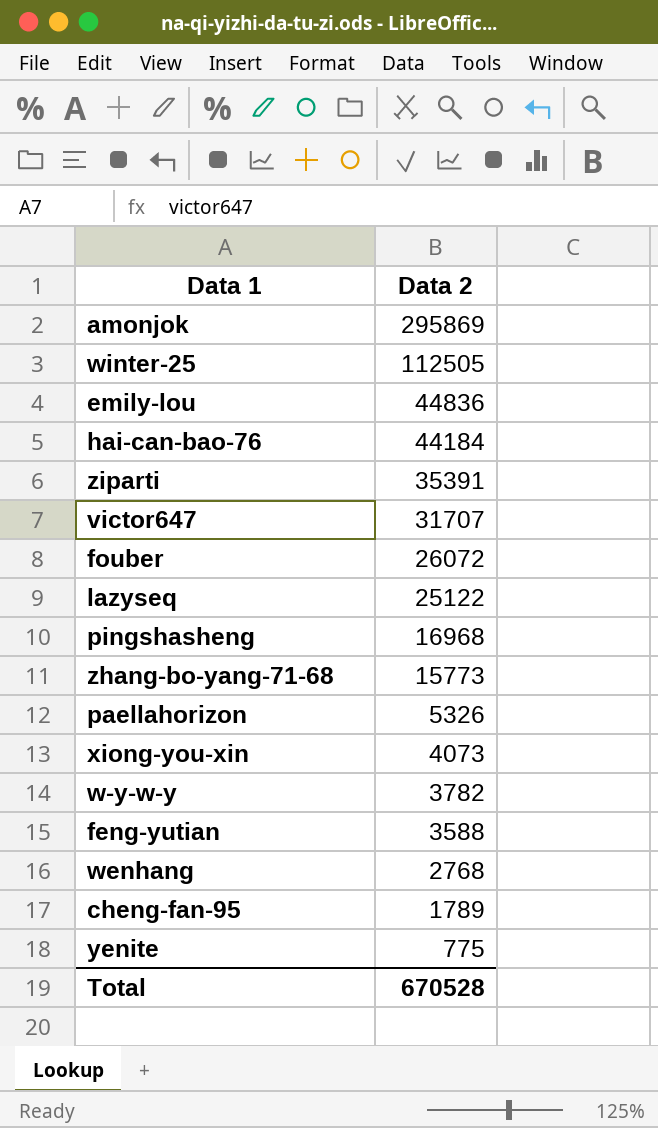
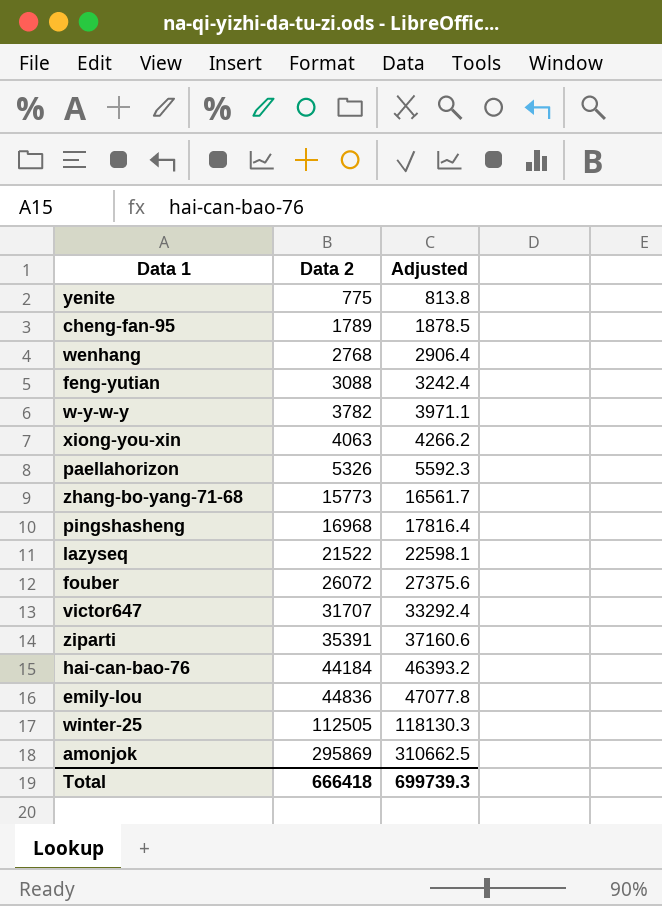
row order: Data 2 descending -> Data 2 ascending
column Adjusted | formula: none -> [Data 2] * 1.05
feng-yutian | Data 2: 3588 -> 3088
xiong-you-xin | Data 2: 4073 -> 4063
lazyseq | Data 2: 25122 -> 21522
Total | Data 2: 670528 -> 666418

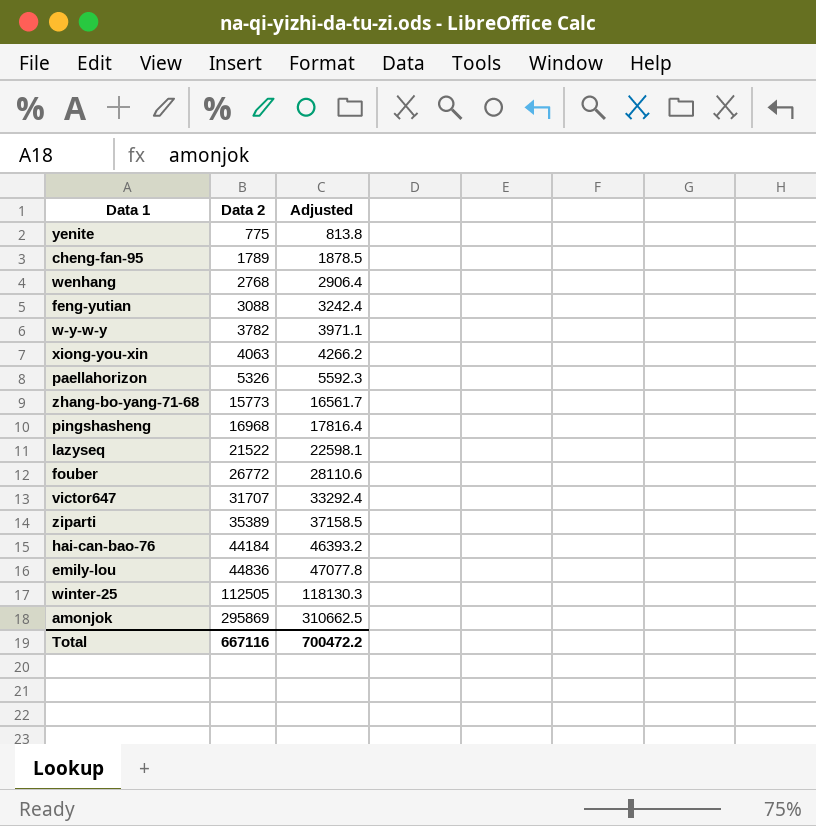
fouber | Data 2: 26072 -> 26772
fouber | Adjusted: 27375.6 -> 28110.6
ziparti | Data 2: 35391 -> 35389
ziparti | Adjusted: 37160.6 -> 37158.5
Total | Data 2: 666418 -> 667116
Total | Adjusted: 699739.3 -> 700472.2

